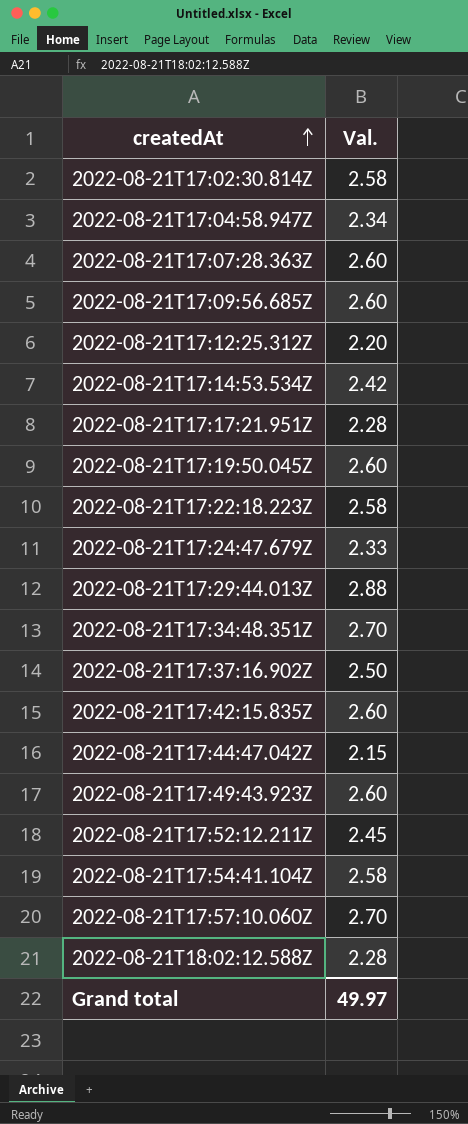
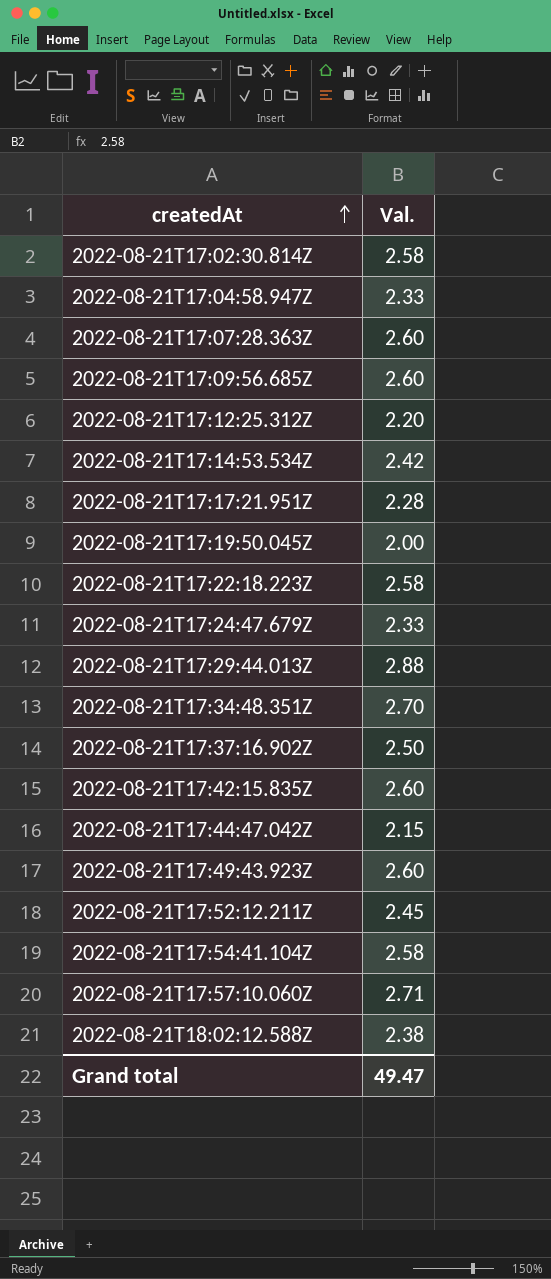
2022-08-21T17:04:58.947Z | Val.: 2.34 -> 2.33
2022-08-21T17:19:50.045Z | Val.: 2.60 -> 2.00
2022-08-21T17:57:10.060Z | Val.: 2.70 -> 2.71
2022-08-21T18:02:12.588Z | Val.: 2.28 -> 2.38
Grand total | Val.: 49.97 -> 49.47

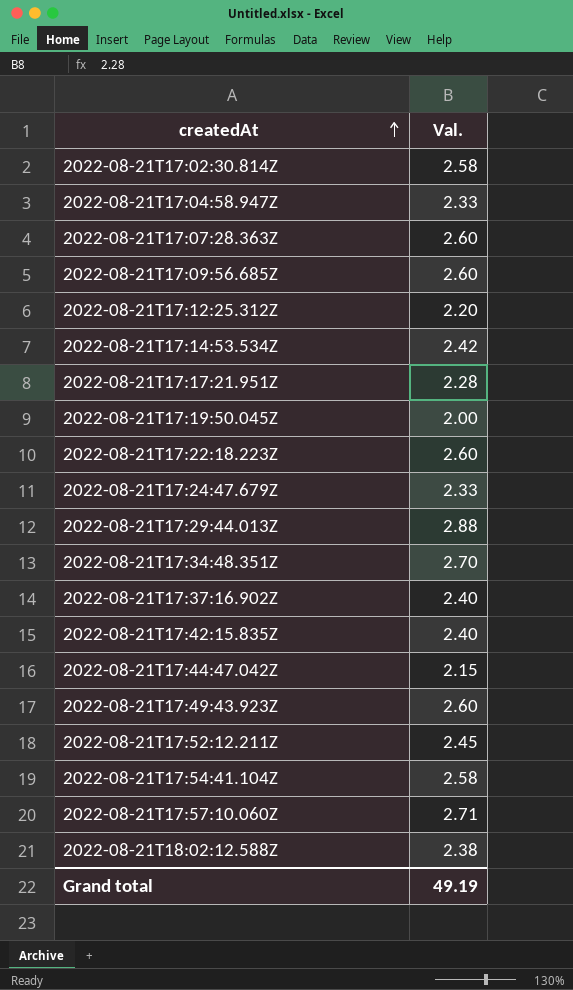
2022-08-21T17:22:18.223Z | Val.: 2.58 -> 2.60
2022-08-21T17:37:16.902Z | Val.: 2.50 -> 2.40
2022-08-21T17:42:15.835Z | Val.: 2.60 -> 2.40
Grand total | Val.: 49.47 -> 49.19

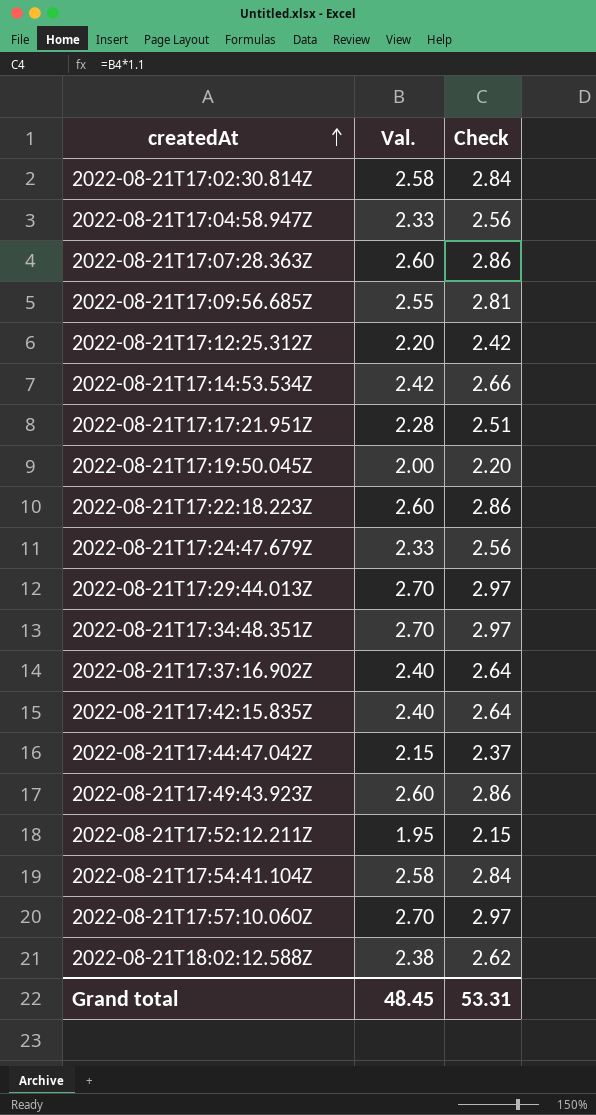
column Check | formula: none -> [Val.] * 1.1
2022-08-21T17:09:56.685Z | Val.: 2.60 -> 2.55
2022-08-21T17:29:44.013Z | Val.: 2.88 -> 2.70
2022-08-21T17:52:12.211Z | Val.: 2.45 -> 1.95
2022-08-21T17:57:10.060Z | Val.: 2.71 -> 2.70
Grand total | Val.: 49.19 -> 48.45

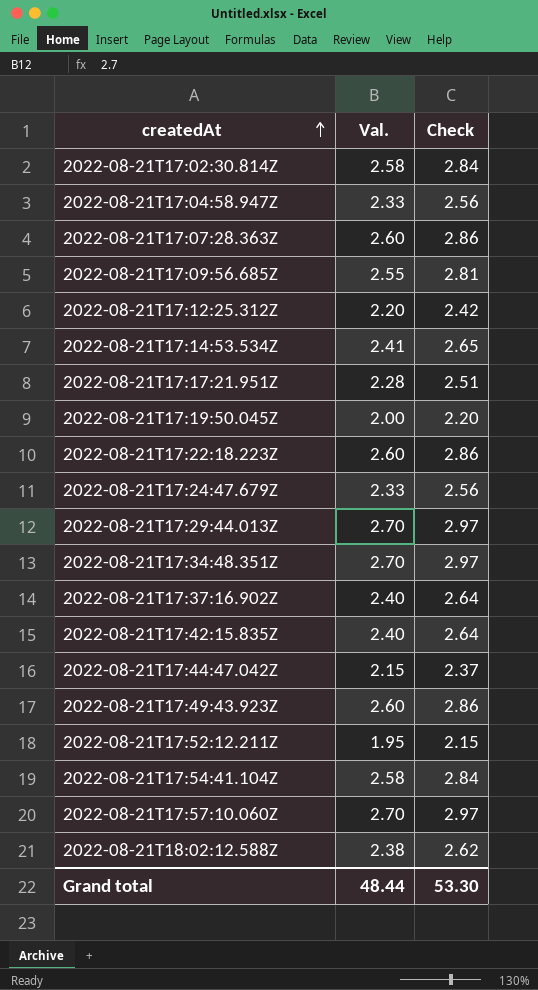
2022-08-21T17:14:53.534Z | Val.: 2.42 -> 2.41
2022-08-21T17:14:53.534Z | Check: 2.66 -> 2.65
Grand total | Val.: 48.45 -> 48.44
Grand total | Check: 53.31 -> 53.30

